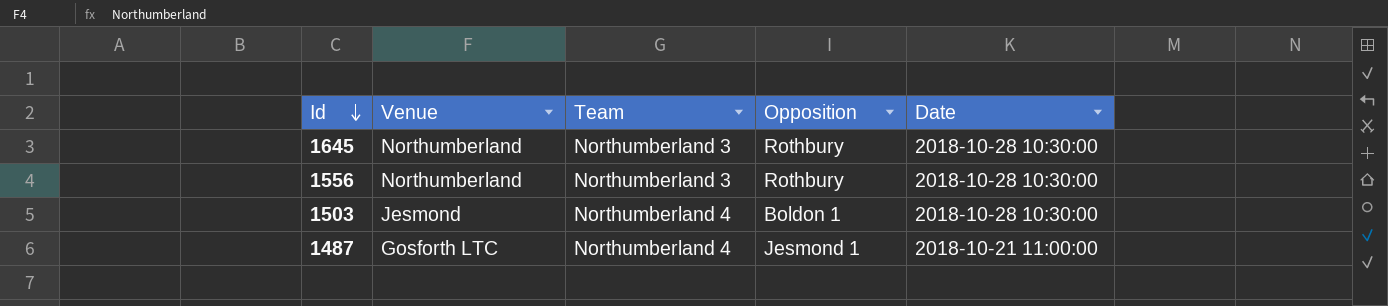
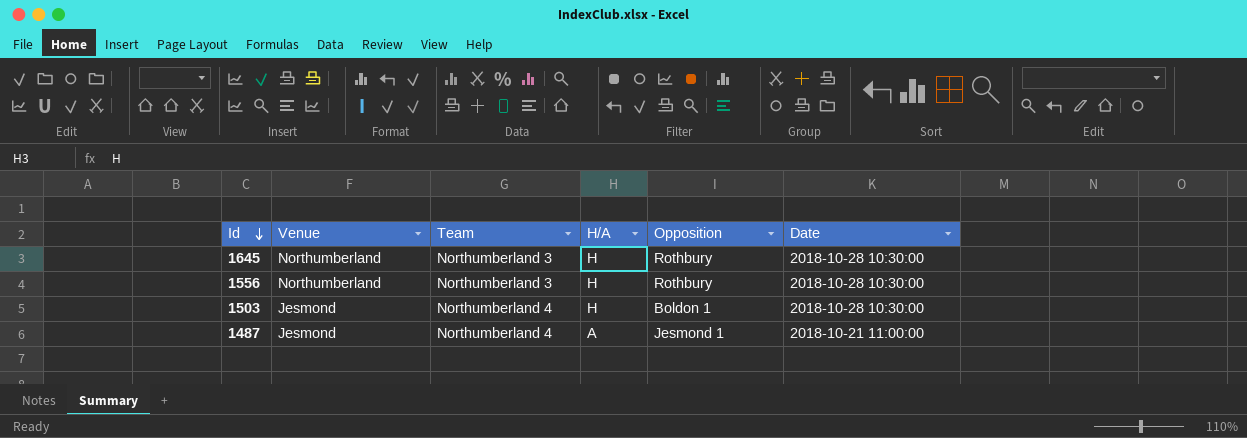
column H/A | position: none -> 4
1487 | Venue: Gosforth LTC -> Jesmond

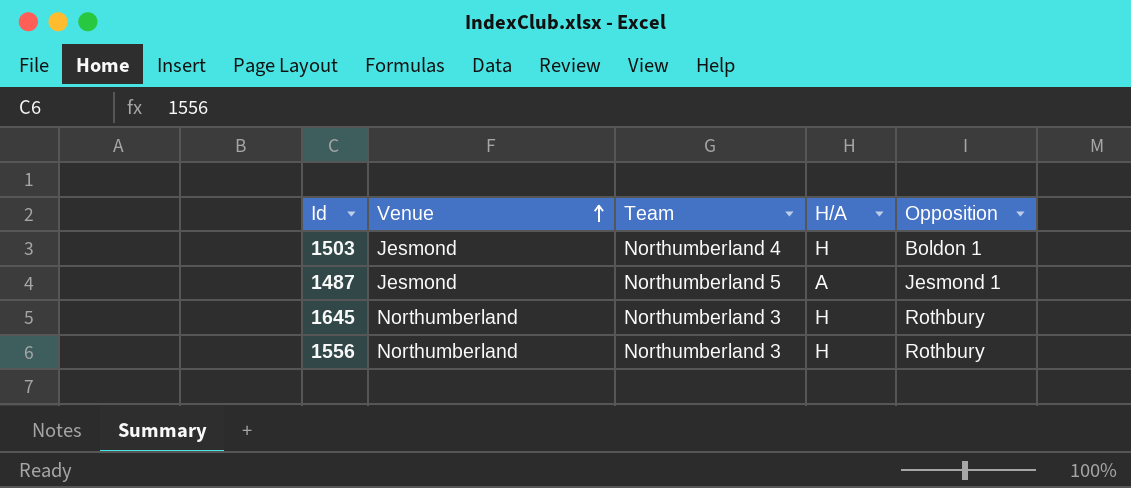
row order: Id descending -> Venue ascending
column Date | position: 6 -> none
1487 | Team: Northumberland 4 -> Northumberland 5

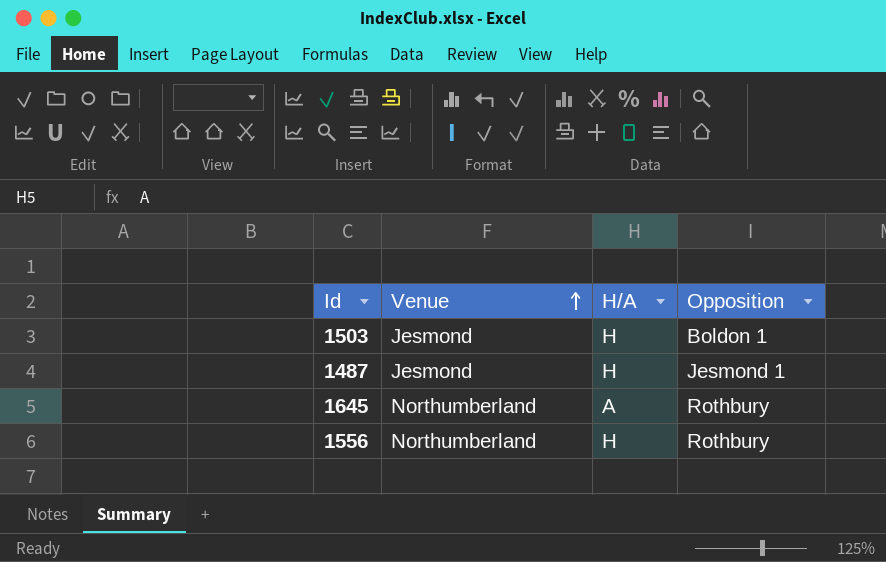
column Team | position: 3 -> none
1487 | H/A: A -> H
1645 | H/A: H -> A

